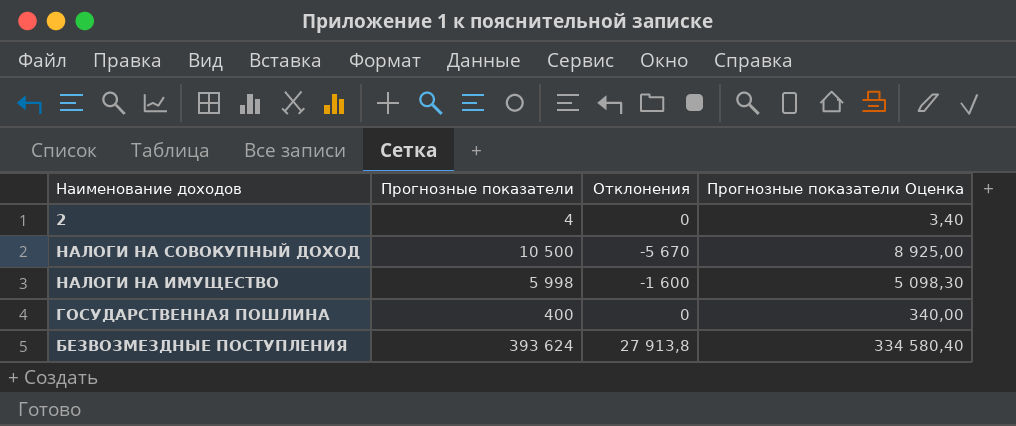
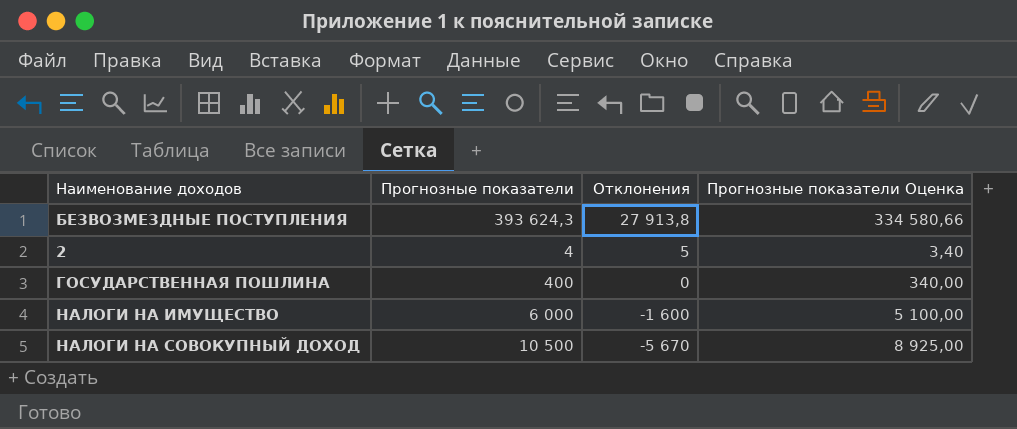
row order: none -> Отклонения descending
БЕЗВОЗМЕЗДНЫЕ ПОСТУПЛЕНИЯ | Прогнозные показатели: 393 624 -> 393 624,3
БЕЗВОЗМЕЗДНЫЕ ПОСТУПЛЕНИЯ | Прогнозные показатели Оценка: 334 580,40 -> 334 580,66
2 | Отклонения: 0 -> 5
НАЛОГИ НА ИМУЩЕСТВО | Прогнозные показатели: 5 998 -> 6 000
НАЛОГИ НА ИМУЩЕСТВО | Прогнозные показатели Оценка: 5 098,30 -> 5 100,00

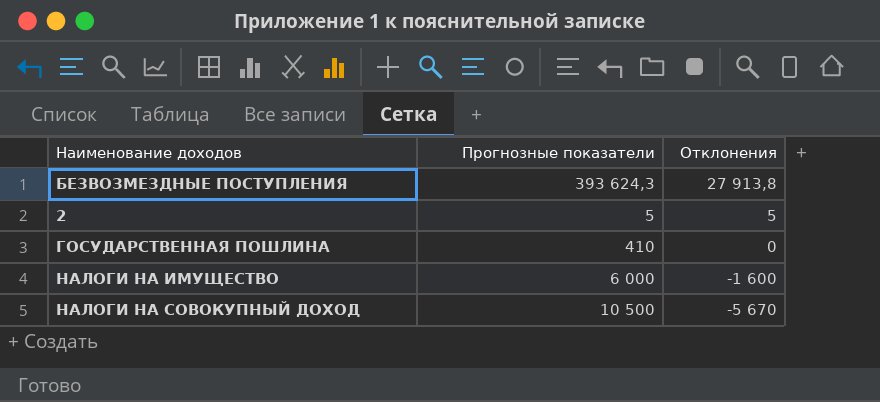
column Прогнозные показатели Оценка | formula: [Прогнозные показатели] * 0,85 -> none
2 | Прогнозные показатели: 4 -> 5
ГОСУДАРСТВЕННАЯ ПОШЛИНА | Прогнозные показатели: 400 -> 410

